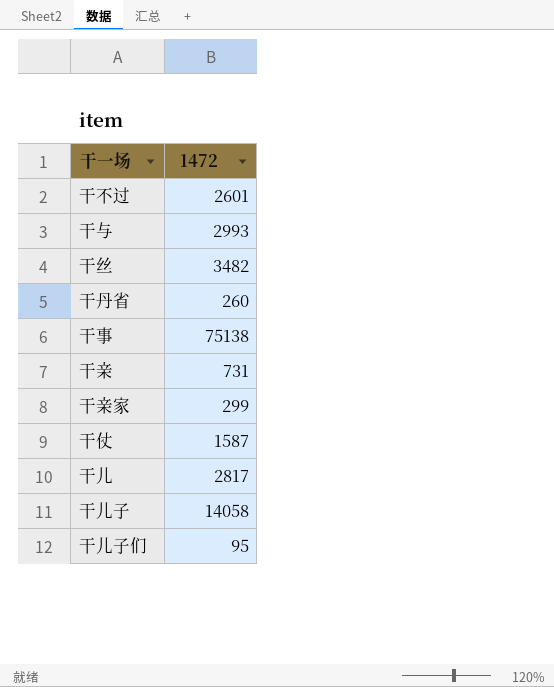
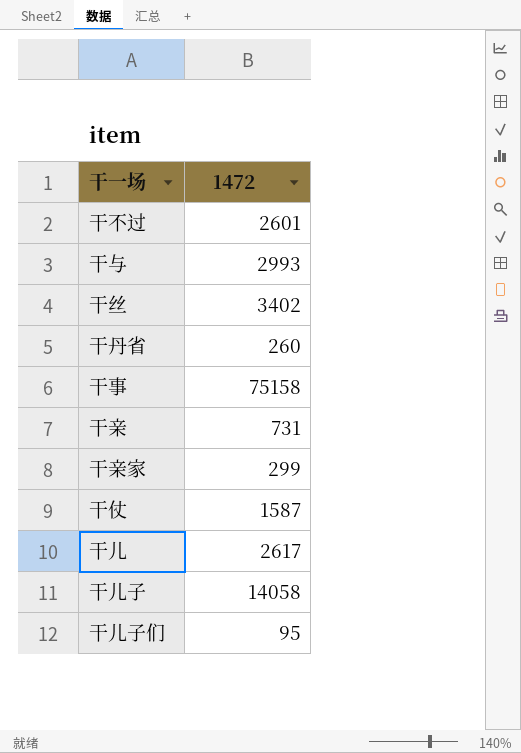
干丝 | 1472: 3482 -> 3402
干事 | 1472: 75138 -> 75158
干儿 | 1472: 2817 -> 2617

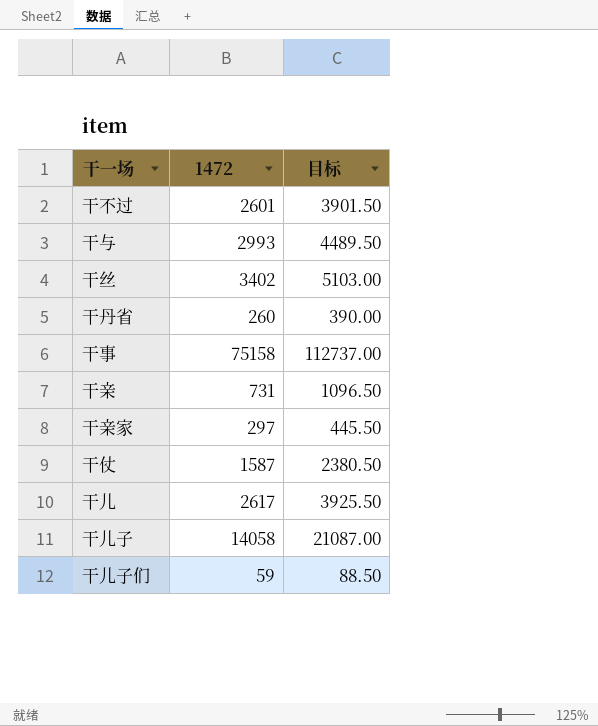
column 目标 | formula: none -> [1472] * 1.5
干亲家 | 1472: 299 -> 297
干儿子们 | 1472: 95 -> 59

